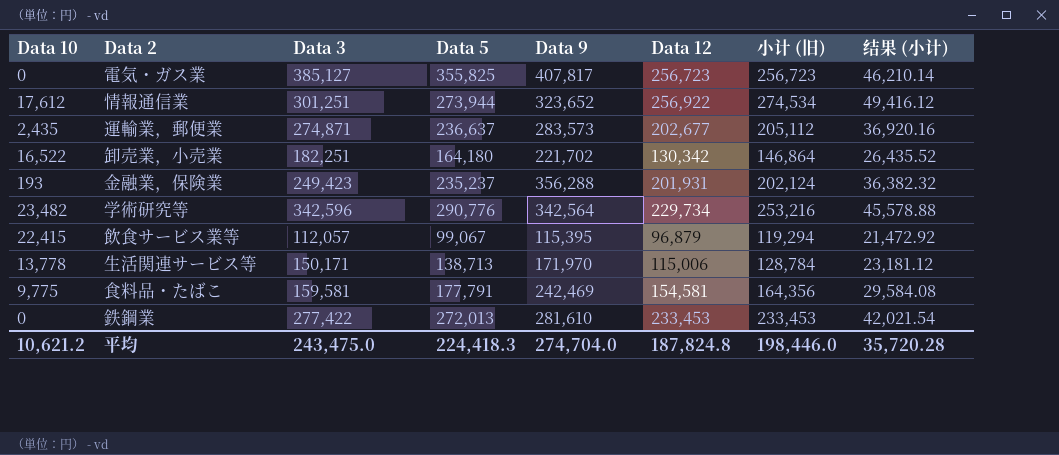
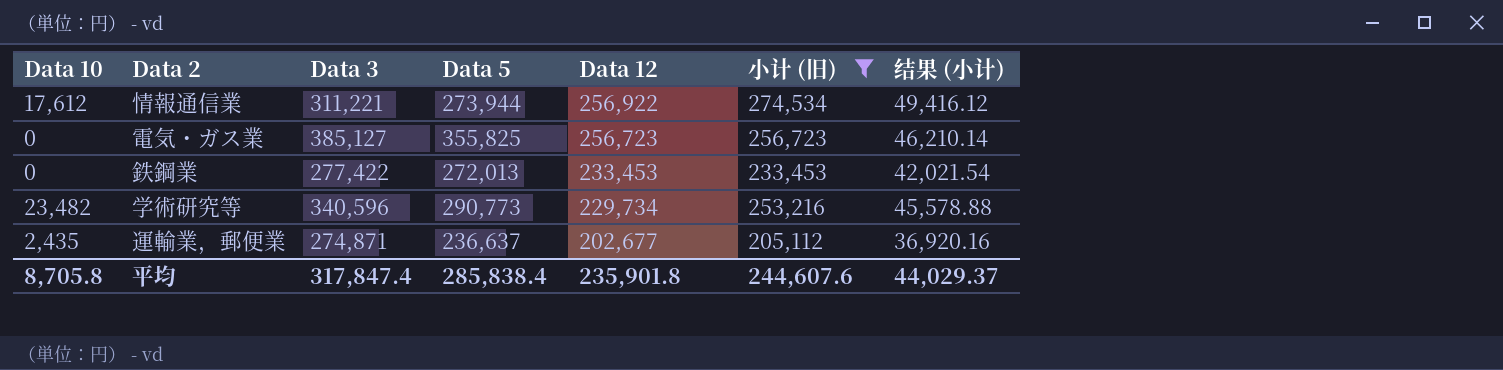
filter: none -> 小计 (旧) >= 205,112
row order: none -> Data 12 descending
column Data 9 | position: 5 -> none
情報通信業 | Data 3: 301,251 -> 311,221
学術研究等 | Data 3: 342,596 -> 340,596
学術研究等 | Data 5: 290,776 -> 290,773
平均 | Data 10: 10,621.2 -> 8,705.8
平均 | Data 3: 243,475.0 -> 317,847.4
平均 | Data 5: 224,418.3 -> 285,838.4
平均 | Data 12: 187,824.8 -> 235,901.8
平均 | 小计 (旧): 198,446.0 -> 244,607.6
平均 | 结果 (小计): 35,720.28 -> 44,029.37

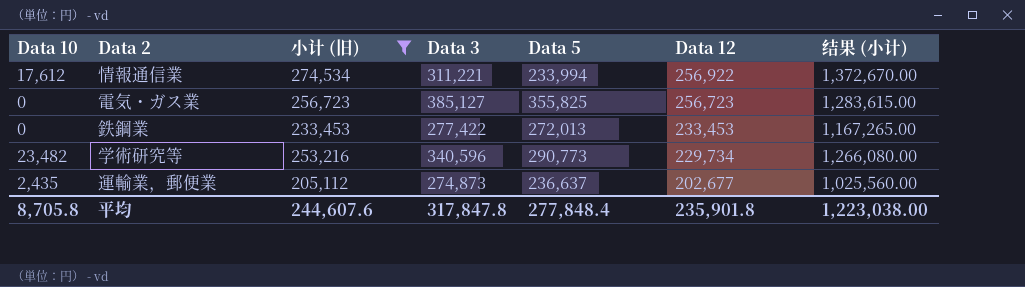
column 小计 (旧) | position: 6 -> 3
column 结果 (小计) | formula: [小计 (旧)] * 0.18 -> [小计 (旧)] * 5
情報通信業 | Data 5: 273,944 -> 233,994
運輸業，郵便業 | Data 3: 274,871 -> 274,873
平均 | Data 3: 317,847.4 -> 317,847.8
平均 | Data 5: 285,838.4 -> 277,848.4
平均 | 结果 (小计): 44,029.37 -> 1,223,038.00

